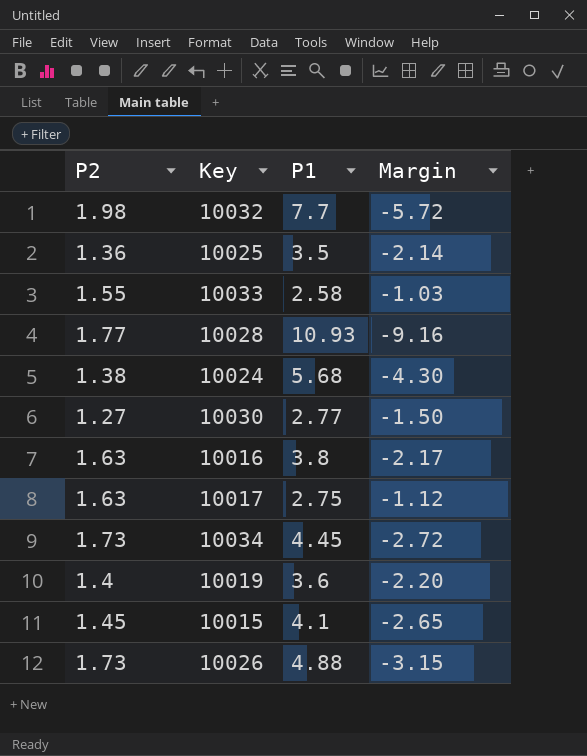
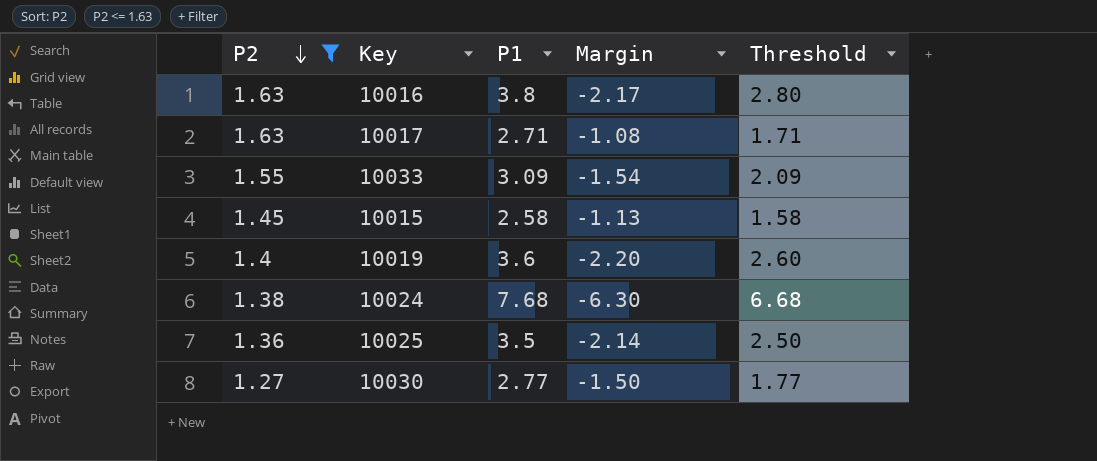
filter: none -> P2 <= 1.63
row order: none -> P2 descending
column Threshold | formula: none -> [P1] - 1
10017 | P1: 2.75 -> 2.71
10017 | Margin: -1.12 -> -1.08
10033 | P1: 2.58 -> 3.09
10033 | Margin: -1.03 -> -1.54
10015 | P1: 4.1 -> 2.58
10015 | Margin: -2.65 -> -1.13
10024 | P1: 5.68 -> 7.68
10024 | Margin: -4.30 -> -6.30

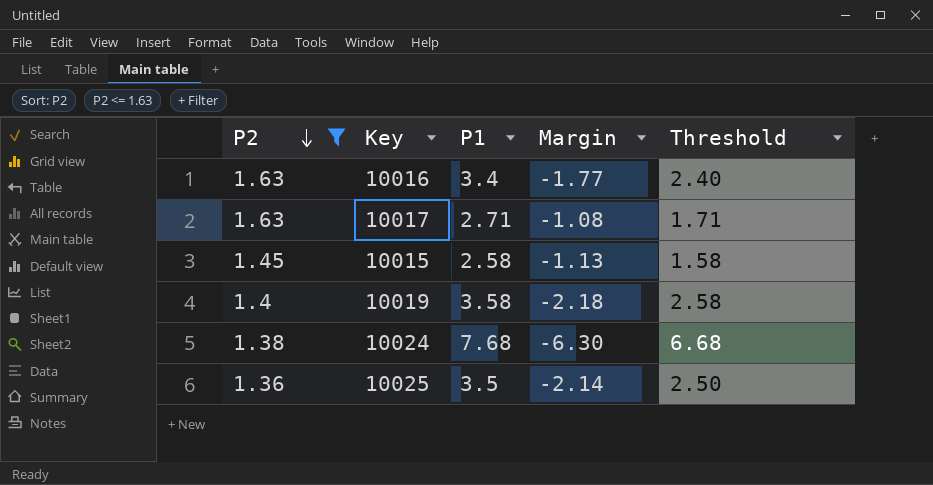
row 10033: 1.55 | 3.09 | -1.54 | 2.09 -> none
row 10030: 1.27 | 2.77 | -1.50 | 1.77 -> none
10016 | P1: 3.8 -> 3.4
10016 | Margin: -2.17 -> -1.77
10016 | Threshold: 2.80 -> 2.40
10019 | P1: 3.6 -> 3.58
10019 | Margin: -2.20 -> -2.18
10019 | Threshold: 2.60 -> 2.58

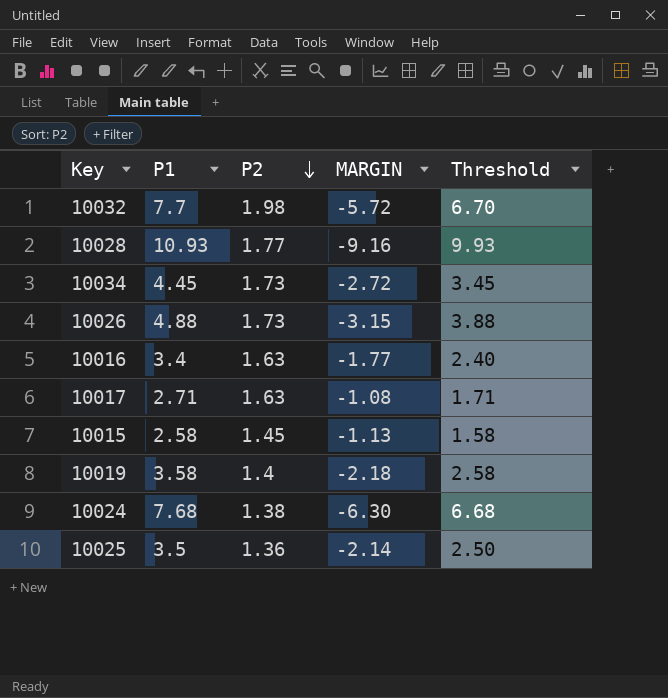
filter: P2 <= 1.63 -> none
column P2 | position: 1 -> 3
column name: Margin -> MARGIN

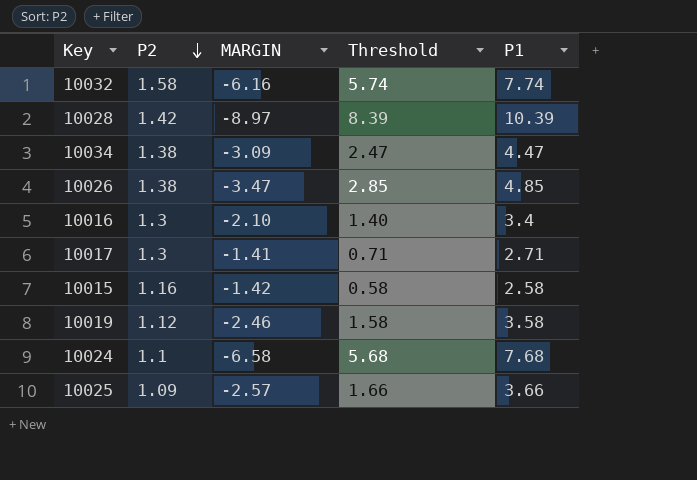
column Threshold | formula: [P1] - 1 -> [P1] - 2
column P1 | position: 2 -> 5
10032 | P2: 1.98 -> 1.58
10032 | MARGIN: -5.72 -> -6.16
10032 | P1: 7.7 -> 7.74
10028 | P2: 1.77 -> 1.42
10028 | MARGIN: -9.16 -> -8.97
10028 | P1: 10.93 -> 10.39
10034 | P2: 1.73 -> 1.38
10034 | MARGIN: -2.72 -> -3.09
10034 | P1: 4.45 -> 4.47
10026 | P2: 1.73 -> 1.38
10026 | MARGIN: -3.15 -> -3.47
10026 | P1: 4.88 -> 4.85
10016 | P2: 1.63 -> 1.3
10016 | MARGIN: -1.77 -> -2.10
10017 | P2: 1.63 -> 1.3
10017 | MARGIN: -1.08 -> -1.41
10015 | P2: 1.45 -> 1.16
10015 | MARGIN: -1.13 -> -1.42
10019 | P2: 1.4 -> 1.12
10019 | MARGIN: -2.18 -> -2.46
10024 | P2: 1.38 -> 1.1
10024 | MARGIN: -6.30 -> -6.58
10025 | P2: 1.36 -> 1.09
10025 | MARGIN: -2.14 -> -2.57
10025 | P1: 3.5 -> 3.66

